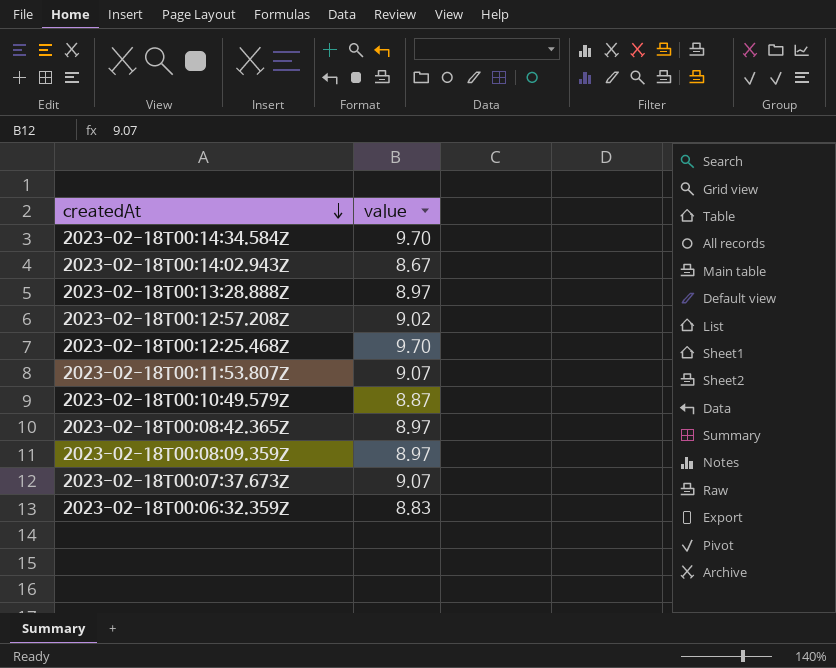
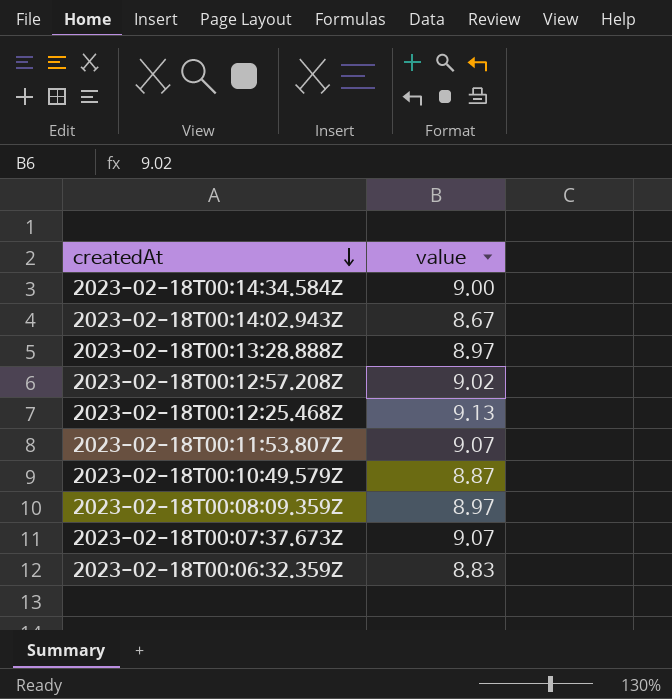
row 2023-02-18T00:08:42.365Z: 8.97 -> none
2023-02-18T00:14:34.584Z | value: 9.70 -> 9.00
2023-02-18T00:12:25.468Z | value: 9.70 -> 9.13

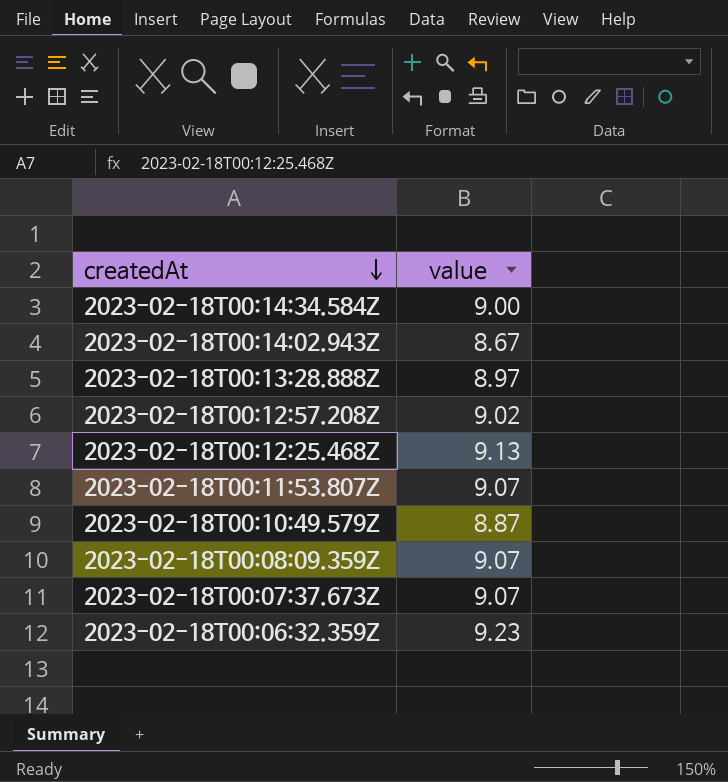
2023-02-18T00:08:09.359Z | value: 8.97 -> 9.07
2023-02-18T00:06:32.359Z | value: 8.83 -> 9.23

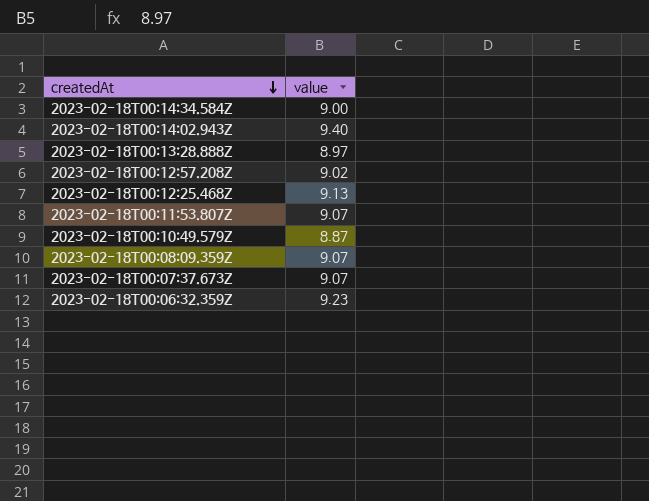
2023-02-18T00:14:02.943Z | value: 8.67 -> 9.40

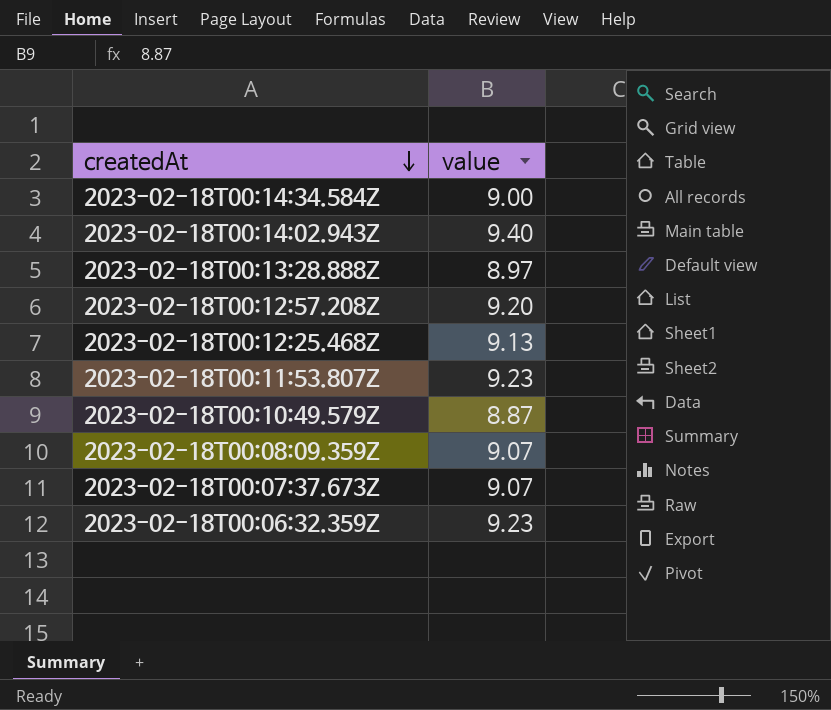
2023-02-18T00:12:57.208Z | value: 9.02 -> 9.20
2023-02-18T00:11:53.807Z | value: 9.07 -> 9.23

